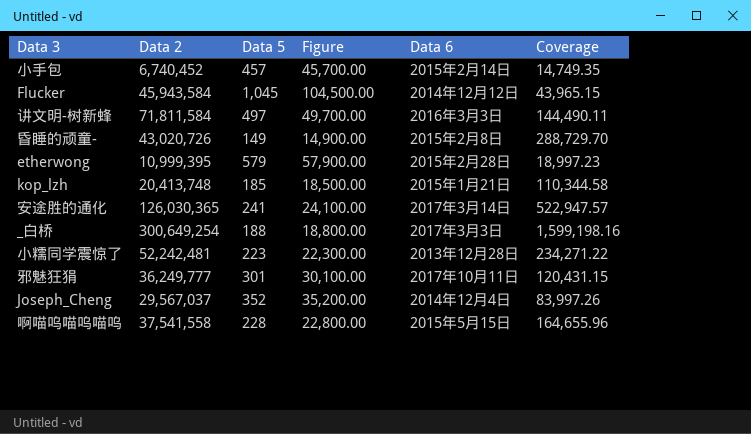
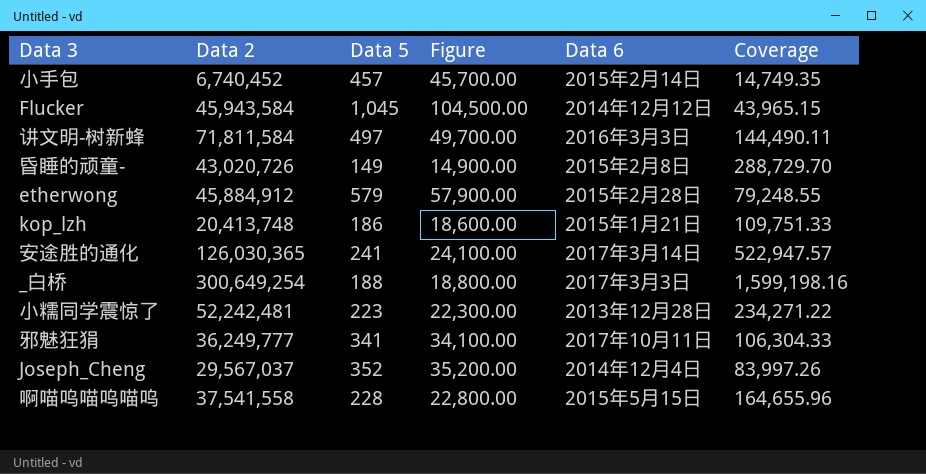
etherwong | Data 2: 10,999,395 -> 45,884,912
etherwong | Coverage: 18,997.23 -> 79,248.55
kop_lzh | Data 5: 185 -> 186
kop_lzh | Figure: 18,500.00 -> 18,600.00
kop_lzh | Coverage: 110,344.58 -> 109,751.33
邪魅狂狷 | Data 5: 301 -> 341
邪魅狂狷 | Figure: 30,100.00 -> 34,100.00
邪魅狂狷 | Coverage: 120,431.15 -> 106,304.33

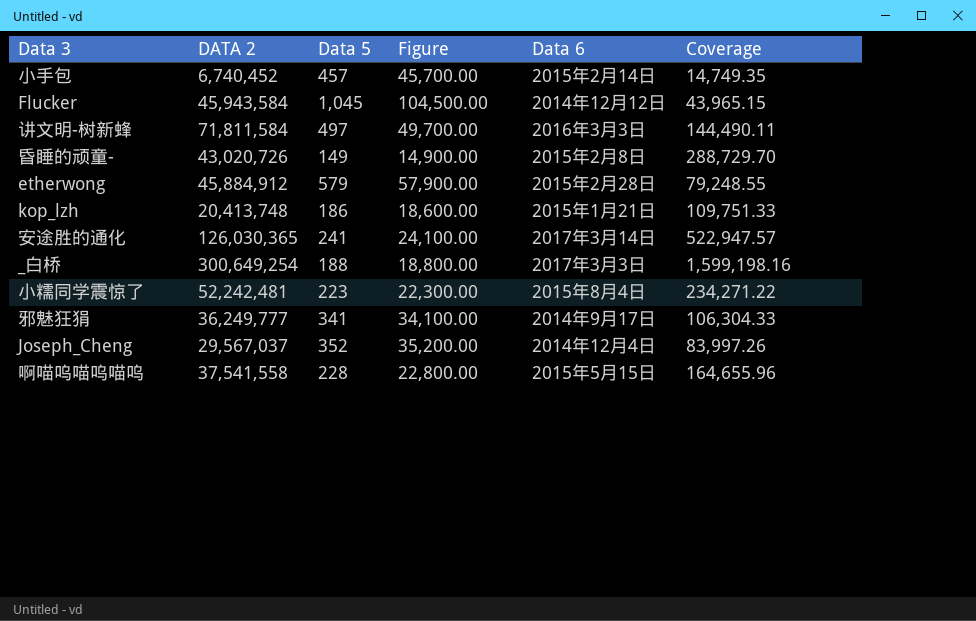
column name: Data 2 -> DATA 2
小糯同学震惊了 | Data 6: 2013年12月28日 -> 2015年8月4日
邪魅狂狷 | Data 6: 2017年10月11日 -> 2014年9月17日

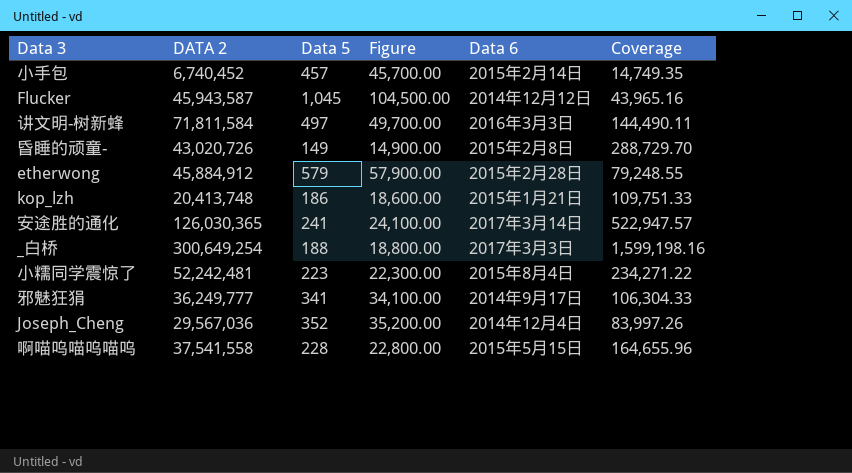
Flucker | DATA 2: 45,943,584 -> 45,943,587
Flucker | Coverage: 43,965.15 -> 43,965.16
Joseph_Cheng | DATA 2: 29,567,037 -> 29,567,036

